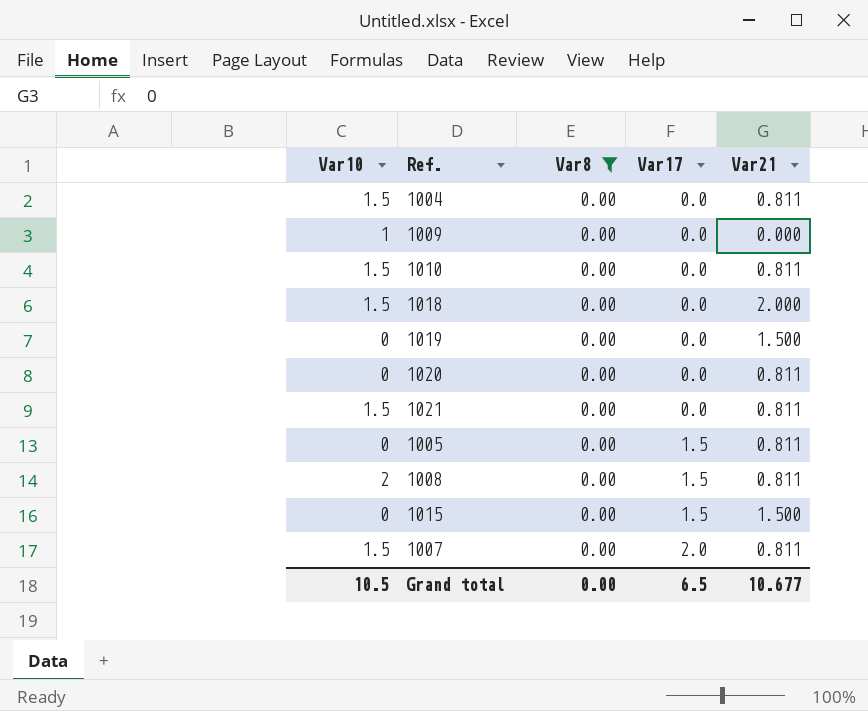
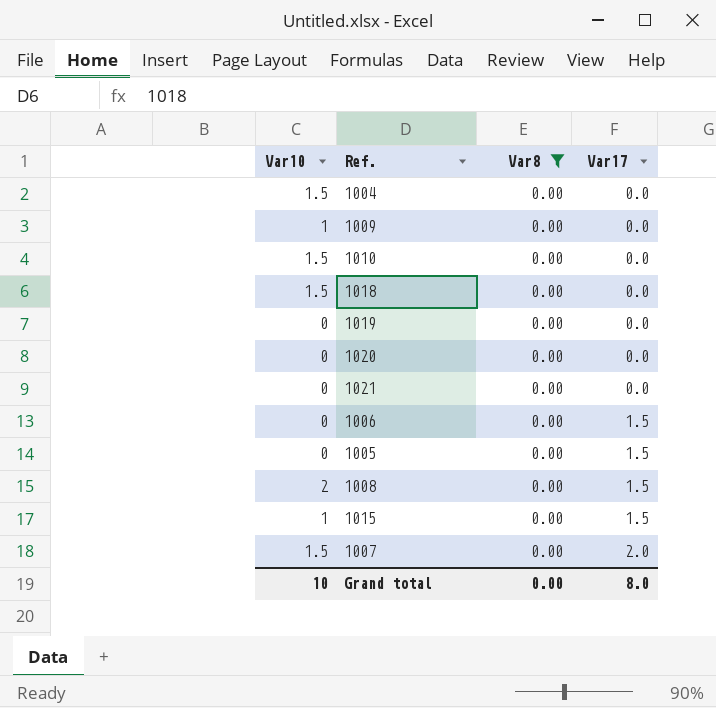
column Var21 | position: 5 -> none
1021 | Var10: 1.5 -> 0
row 1006: none -> 0 | 0.00 | 1.5
1015 | Var10: 0 -> 1
Grand total | Var10: 10.5 -> 10
Grand total | Var17: 6.5 -> 8.0

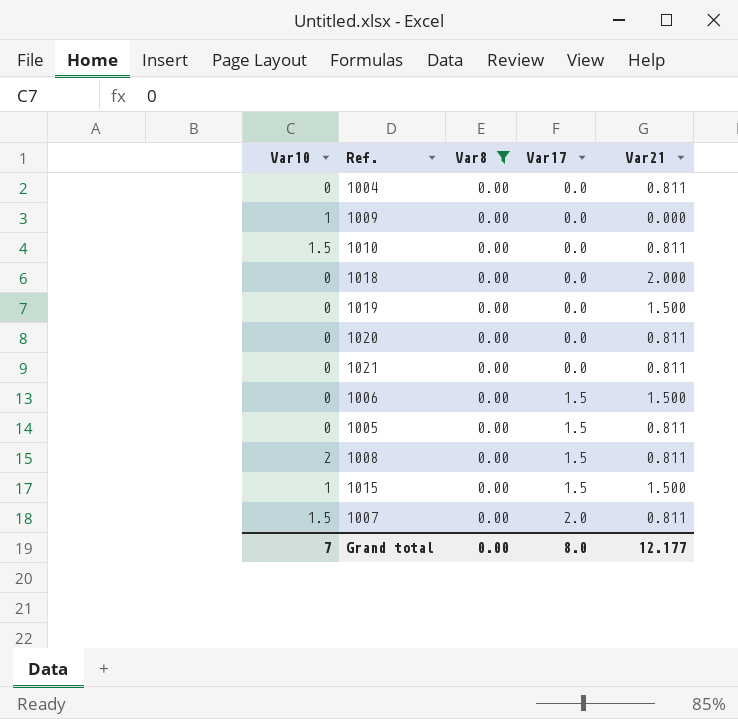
column Var21 | position: none -> 5
1004 | Var10: 1.5 -> 0
1018 | Var10: 1.5 -> 0
Grand total | Var10: 10 -> 7

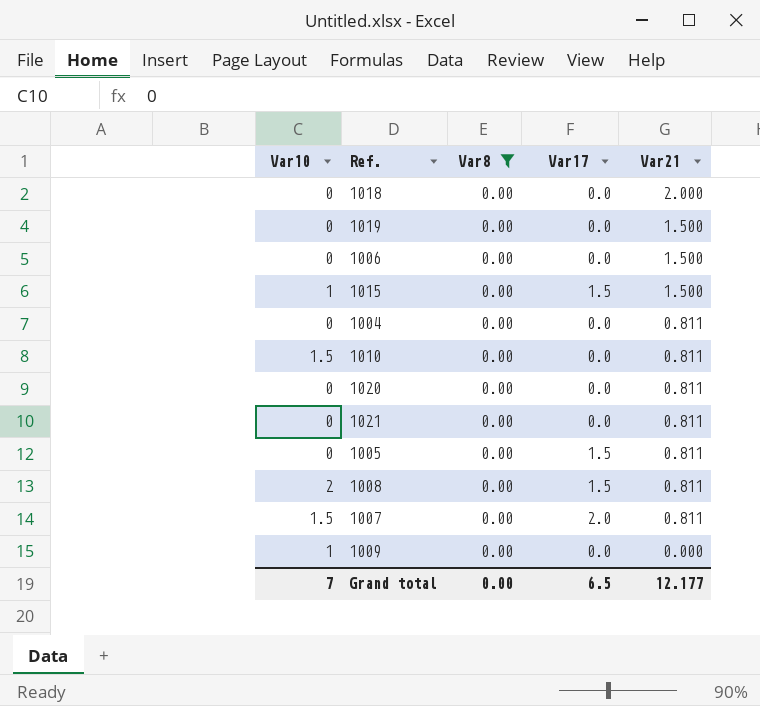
row order: Var17 ascending -> Var21 descending
1006 | Var17: 1.5 -> 0.0
Grand total | Var17: 8.0 -> 6.5

